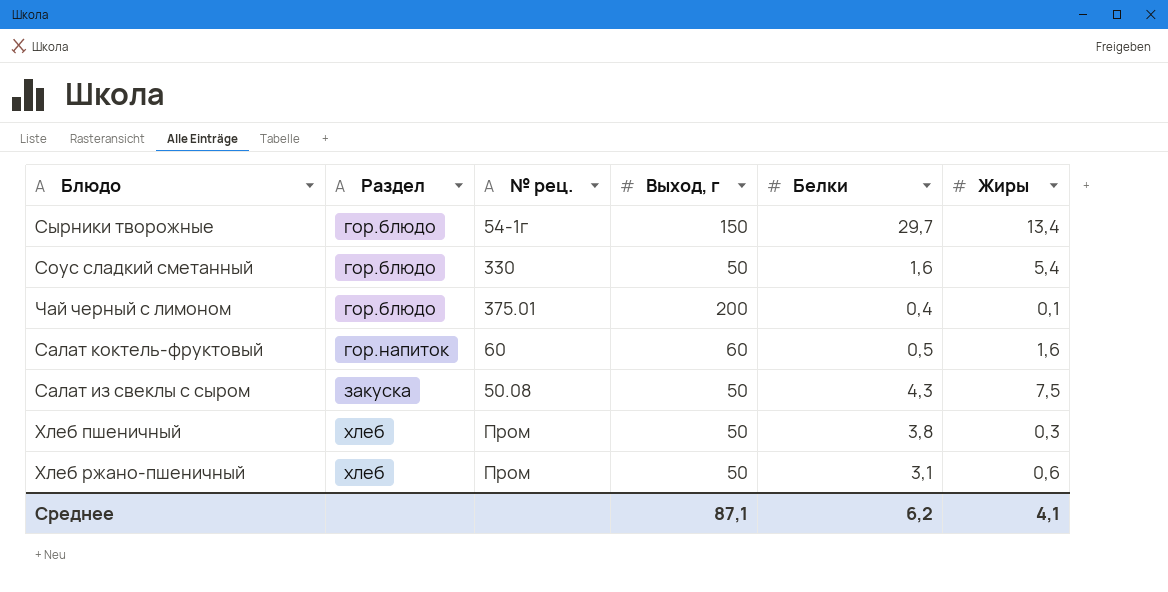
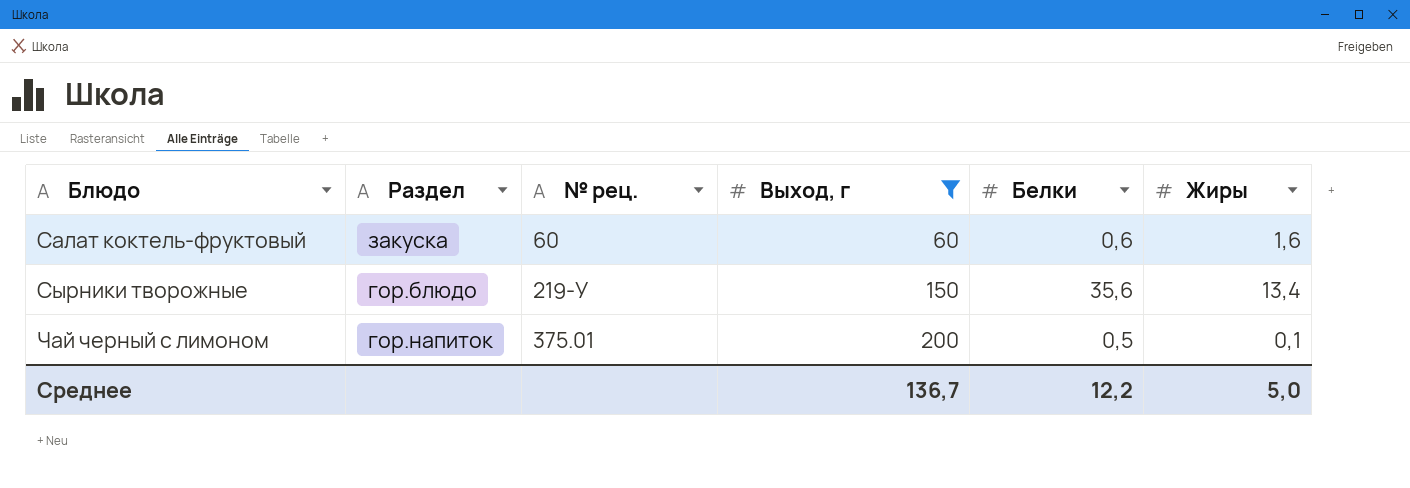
filter: none -> Выход, г != 50
row order: Раздел ascending -> Блюдо ascending
Салат коктель-фруктовый | Раздел: гор.напиток -> закуска
Салат коктель-фруктовый | Белки: 0,5 -> 0,6
Сырники творожные | № рец.: 54-1г -> 219-У
Сырники творожные | Белки: 29,7 -> 35,6
Чай черный с лимоном | Раздел: гор.блюдо -> гор.напиток
Чай черный с лимоном | Белки: 0,4 -> 0,5
Среднее | Выход, г: 87,1 -> 136,7
Среднее | Белки: 6,2 -> 12,2
Среднее | Жиры: 4,1 -> 5,0

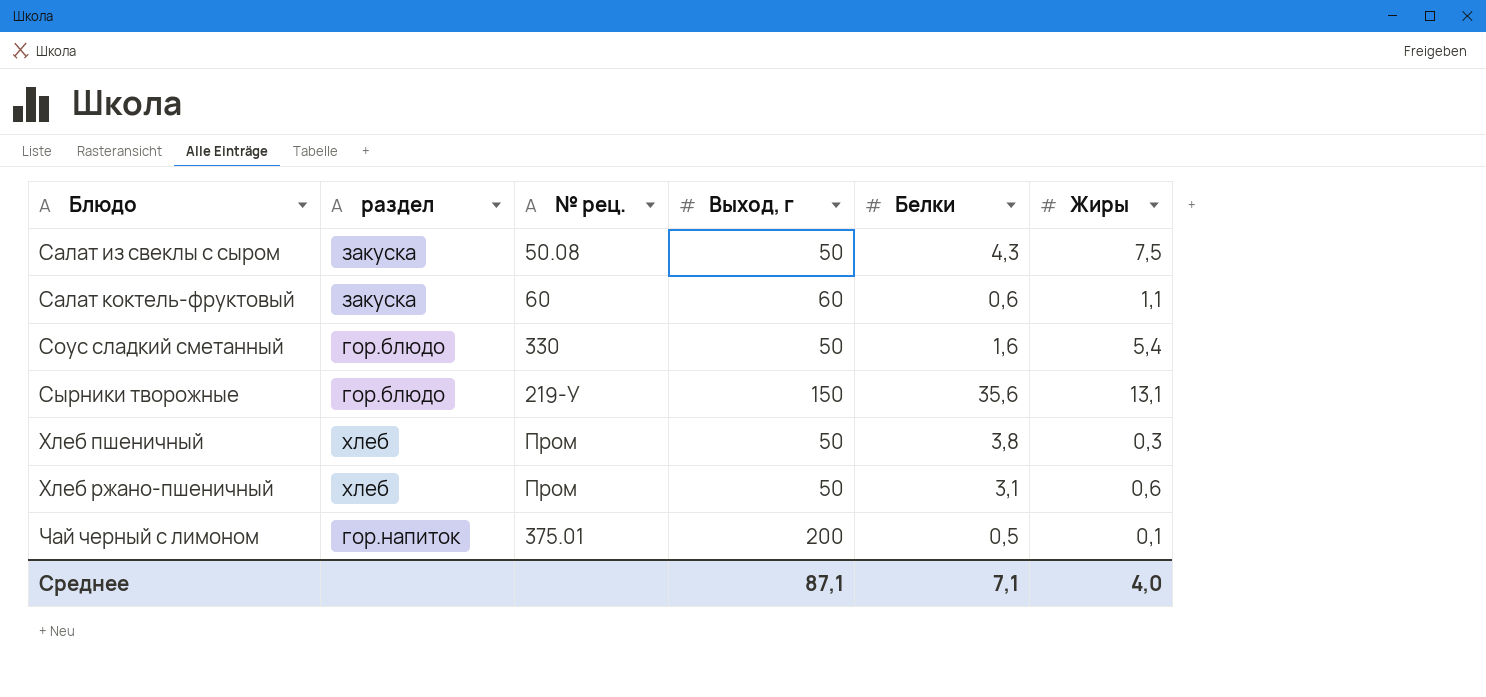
filter: Выход, г != 50 -> none
column name: Раздел -> раздел
Салат коктель-фруктовый | Жиры: 1,6 -> 1,1
Сырники творожные | Жиры: 13,4 -> 13,1
Среднее | Выход, г: 136,7 -> 87,1
Среднее | Белки: 12,2 -> 7,1
Среднее | Жиры: 5,0 -> 4,0

